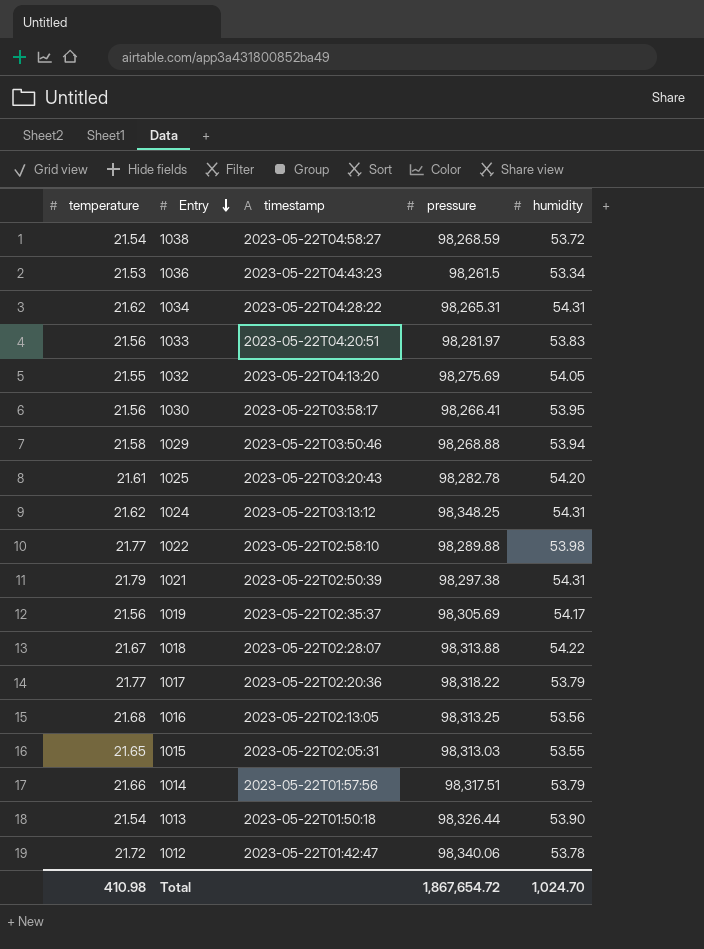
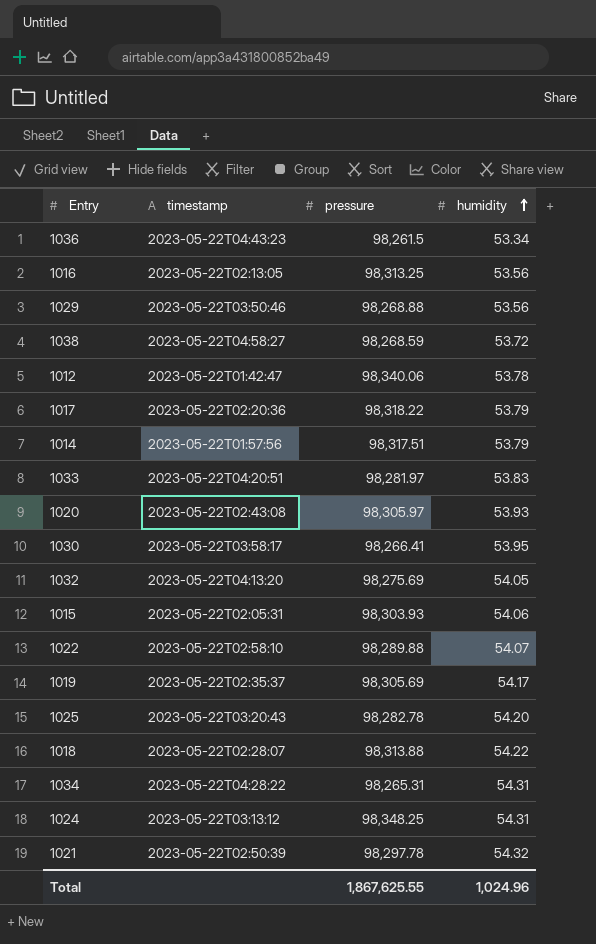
row order: Entry descending -> humidity ascending
column temperature | position: 1 -> none
row 1013: 21.54 | 2023-05-22T01:50:18 | 98,326.44 | 53.90 -> none
1029 | humidity: 53.94 -> 53.56
row 1020: none -> 2023-05-22T02:43:08 | 98,305.97 | 53.93
1015 | pressure: 98,313.03 -> 98,303.93
1015 | humidity: 53.55 -> 54.06
1022 | humidity: 53.98 -> 54.07
1021 | pressure: 98,297.38 -> 98,297.78
1021 | humidity: 54.31 -> 54.32
Total | pressure: 1,867,654.72 -> 1,867,625.55
Total | humidity: 1,024.70 -> 1,024.96

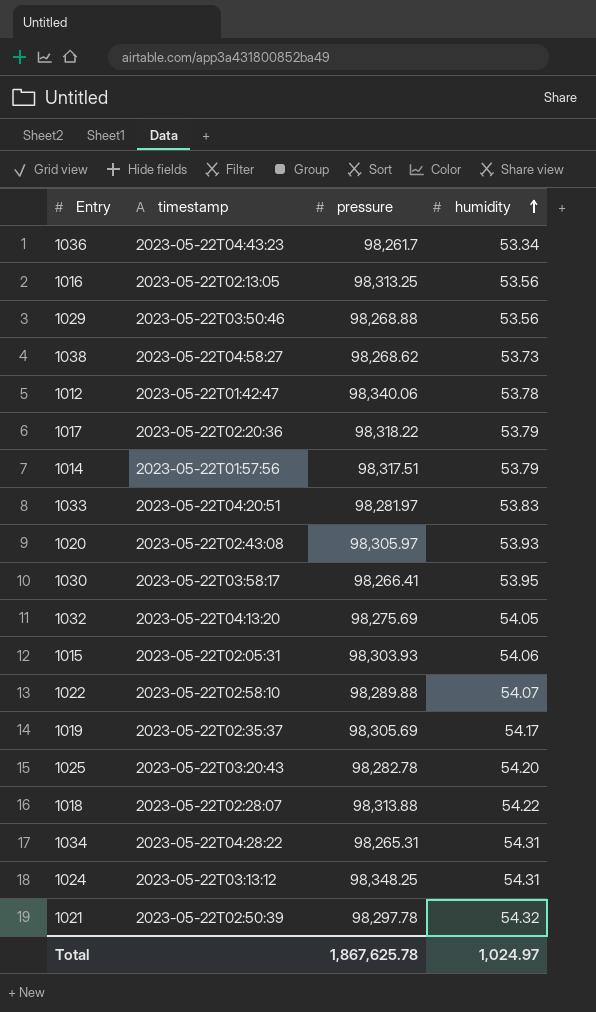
1036 | pressure: 98,261.5 -> 98,261.7
1038 | pressure: 98,268.59 -> 98,268.62
1038 | humidity: 53.72 -> 53.73
Total | pressure: 1,867,625.55 -> 1,867,625.78
Total | humidity: 1,024.96 -> 1,024.97

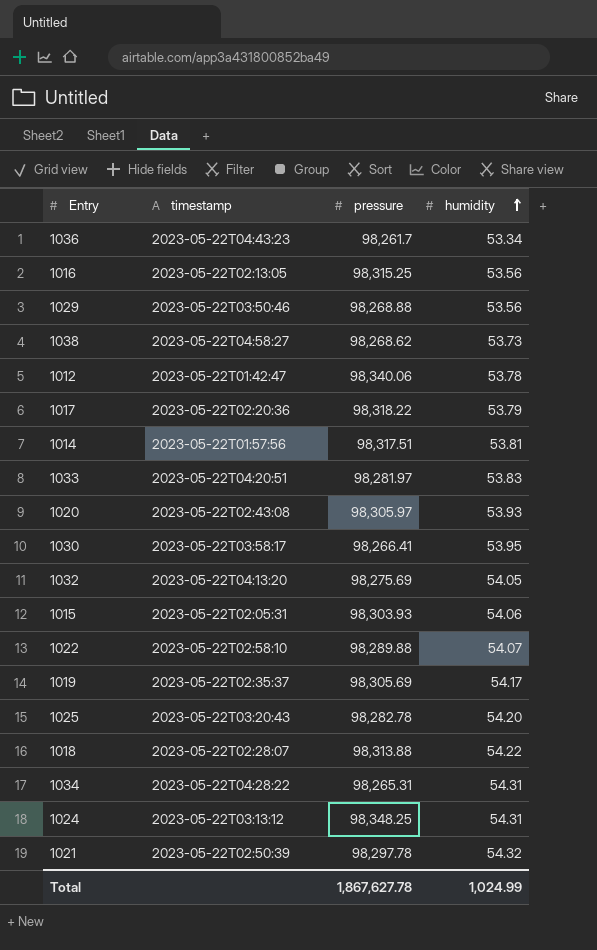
1016 | pressure: 98,313.25 -> 98,315.25
1014 | humidity: 53.79 -> 53.81
Total | pressure: 1,867,625.78 -> 1,867,627.78
Total | humidity: 1,024.97 -> 1,024.99

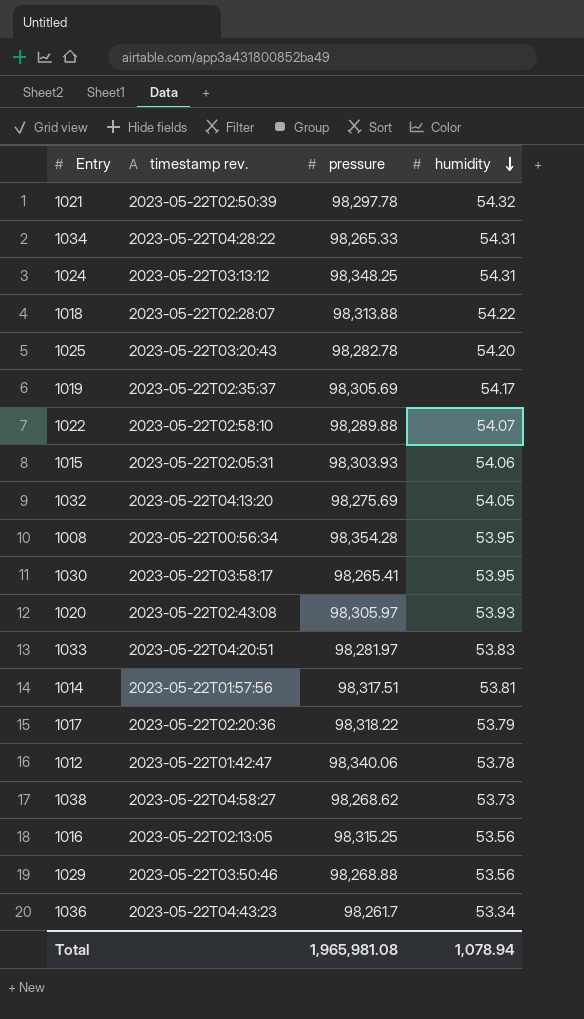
row order: humidity ascending -> humidity descending
column name: timestamp -> timestamp rev.
1034 | pressure: 98,265.31 -> 98,265.33
row 1008: none -> 2023-05-22T00:56:34 | 98,354.28 | 53.95
1030 | pressure: 98,266.41 -> 98,265.41
Total | pressure: 1,867,627.78 -> 1,965,981.08
Total | humidity: 1,024.99 -> 1,078.94

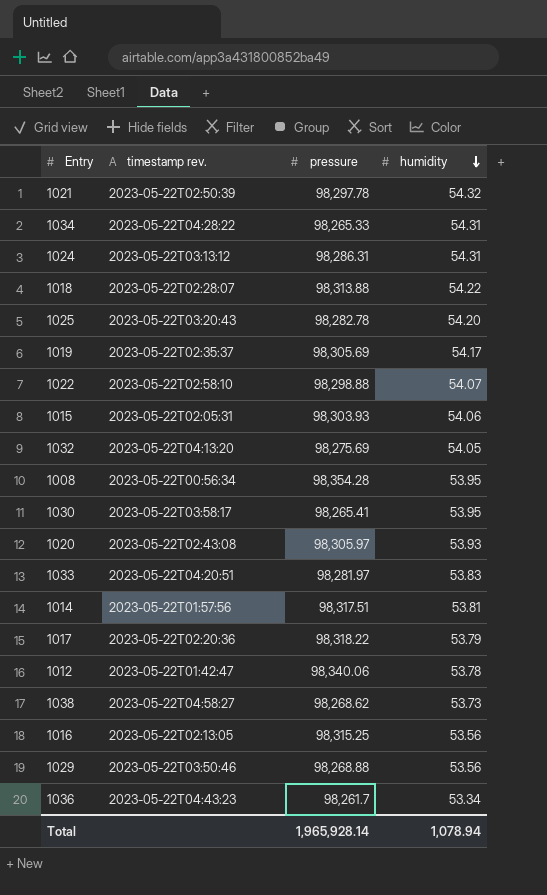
1024 | pressure: 98,348.25 -> 98,286.31
1022 | pressure: 98,289.88 -> 98,298.88
Total | pressure: 1,965,981.08 -> 1,965,928.14

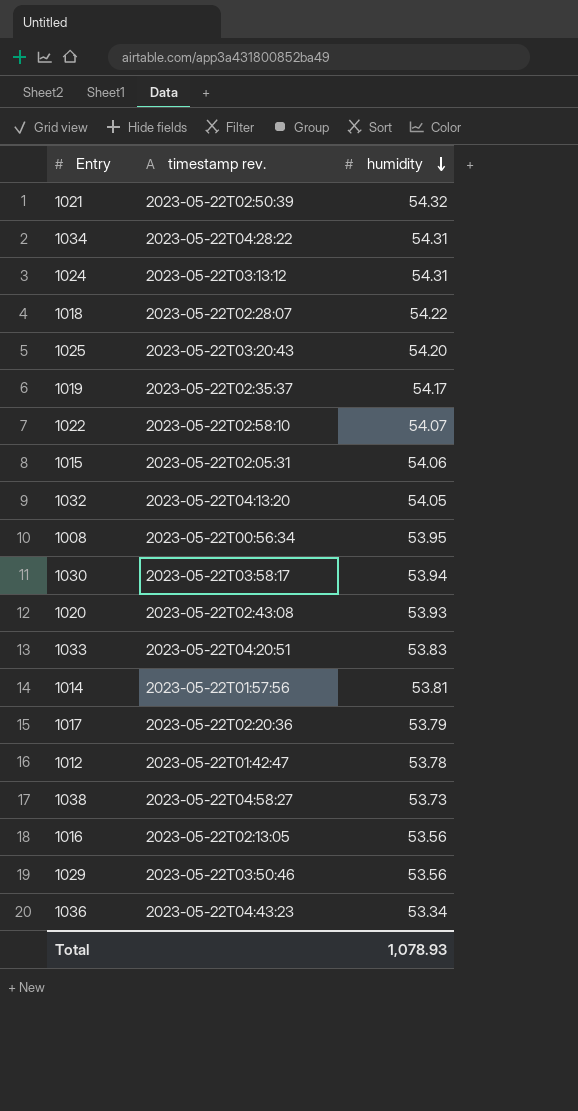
column pressure | position: 3 -> none
1030 | humidity: 53.95 -> 53.94
Total | humidity: 1,078.94 -> 1,078.93

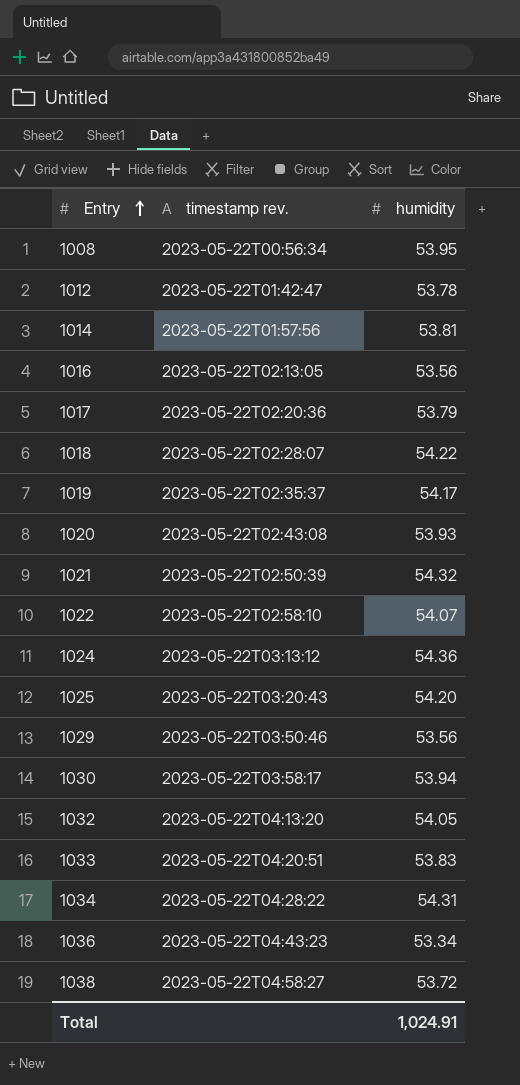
row order: humidity descending -> Entry ascending
row 1015: 2023-05-22T02:05:31 | 54.06 -> none
1024 | humidity: 54.31 -> 54.36
1038 | humidity: 53.73 -> 53.72
Total | humidity: 1,078.93 -> 1,024.91

